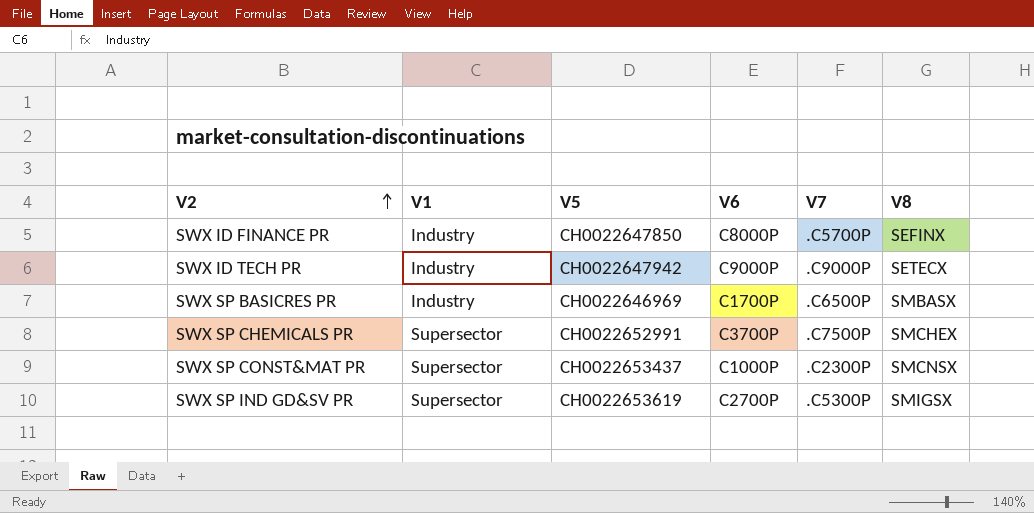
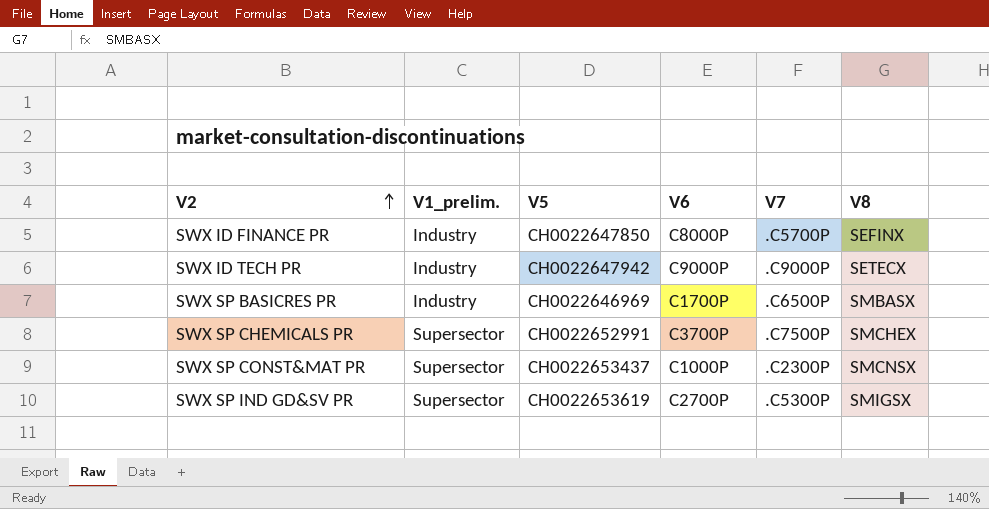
column name: V1 -> V1_prelim.

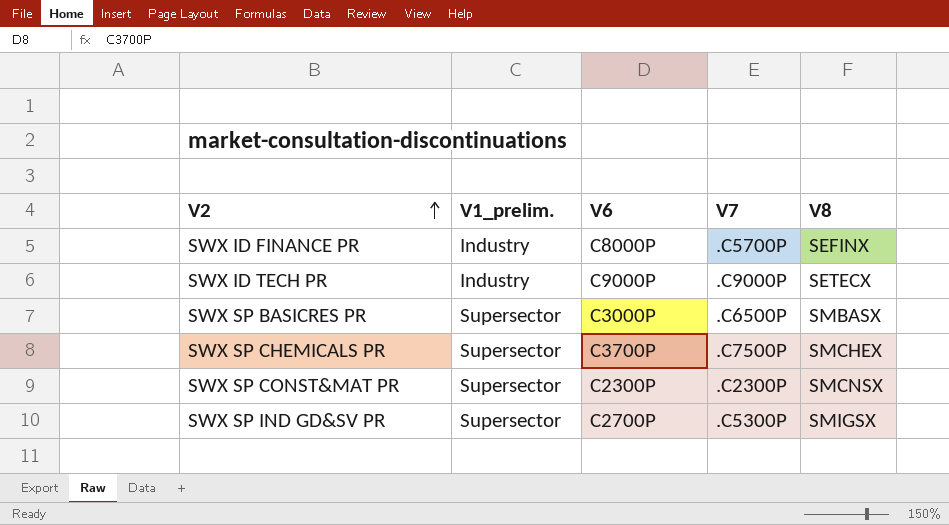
column V5 | position: 3 -> none
SWX SP BASICRES PR | V1_prelim.: Industry -> Supersector
SWX SP BASICRES PR | V6: C1700P -> C3000P
SWX SP CONST&MAT PR | V6: C1000P -> C2300P

